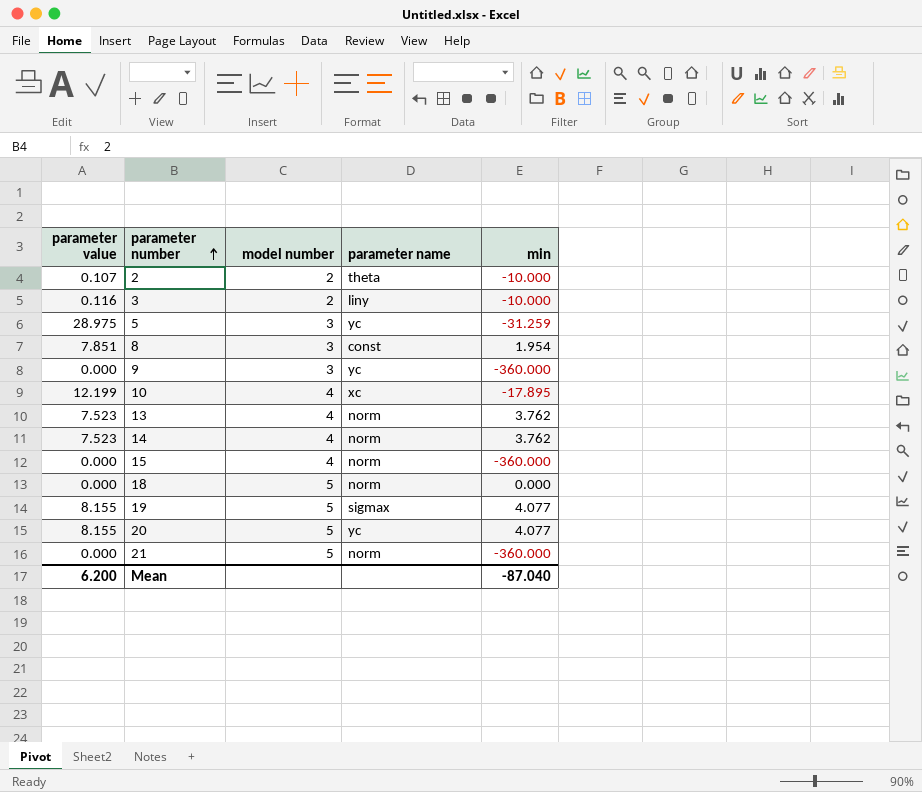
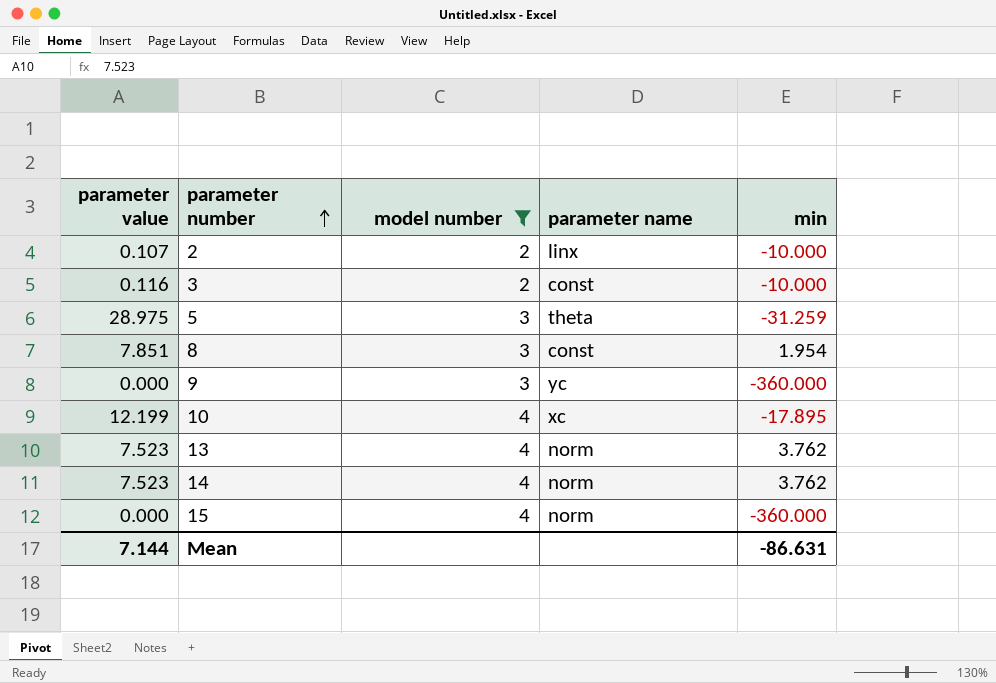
filter: none -> model number != 5
2 | parameter name: theta -> linx
3 | parameter name: liny -> const
5 | parameter name: yc -> theta
Mean | parameter value: 6.200 -> 7.144
Mean | min: -87.040 -> -86.631

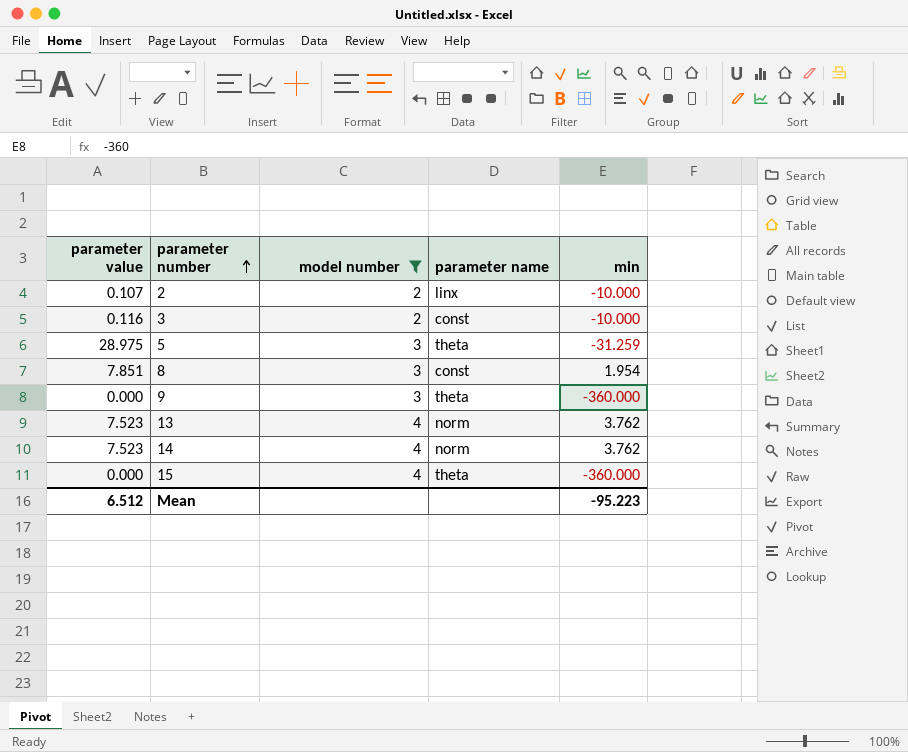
row 10: 12.199 | 4 | xc | -17.895 -> none
9 | parameter name: yc -> theta
15 | parameter name: norm -> theta
Mean | parameter value: 7.144 -> 6.512
Mean | min: -86.631 -> -95.223

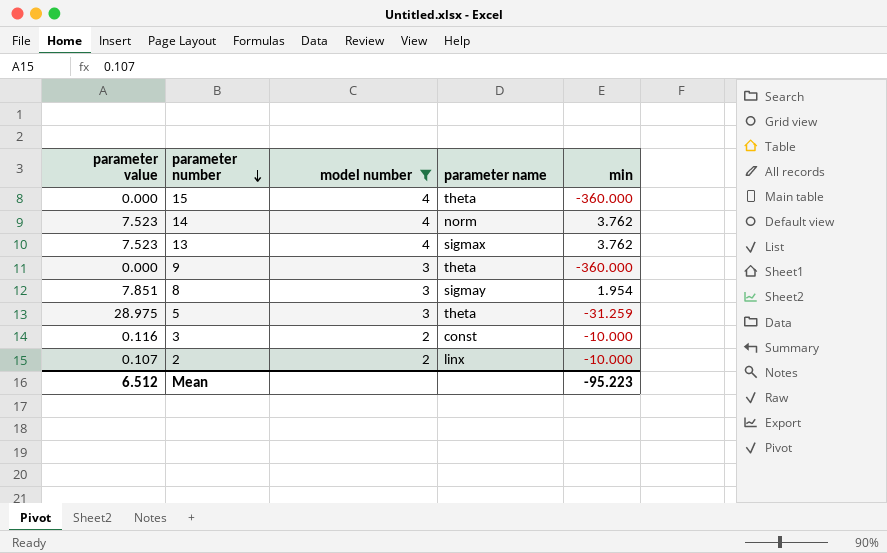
row order: parameter number ascending -> parameter number descending
13 | parameter name: norm -> sigmax
8 | parameter name: const -> sigmay

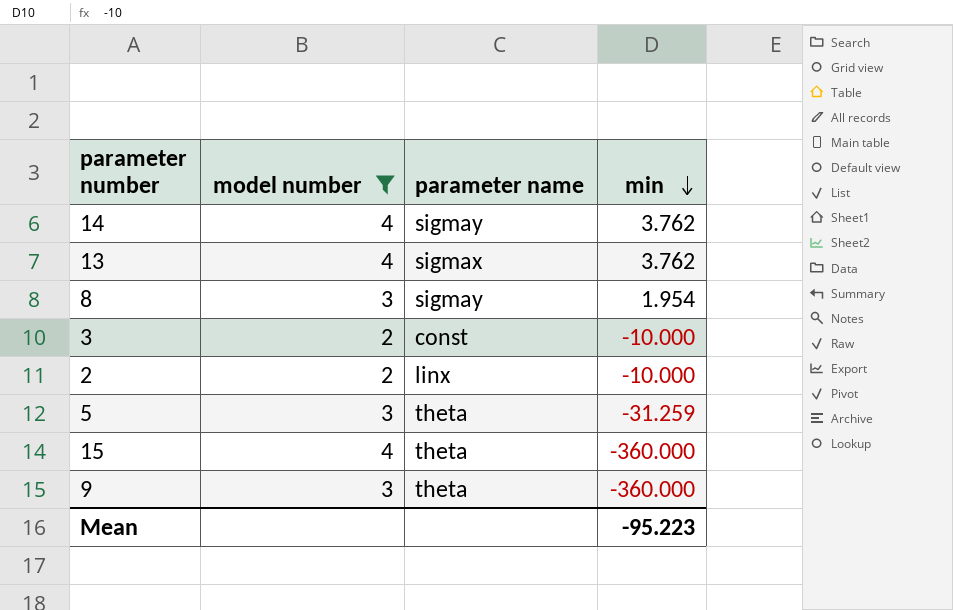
row order: parameter number descending -> min descending
column parameter value | position: 1 -> none
14 | parameter name: norm -> sigmay

